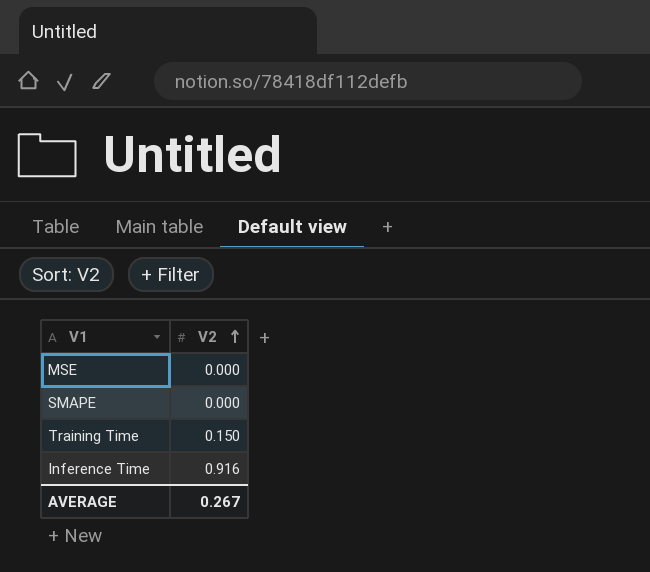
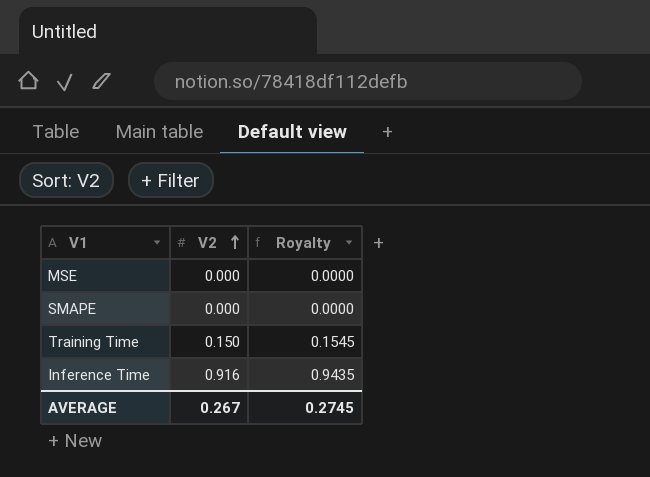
column Royalty | formula: none -> [V2] * 1.03

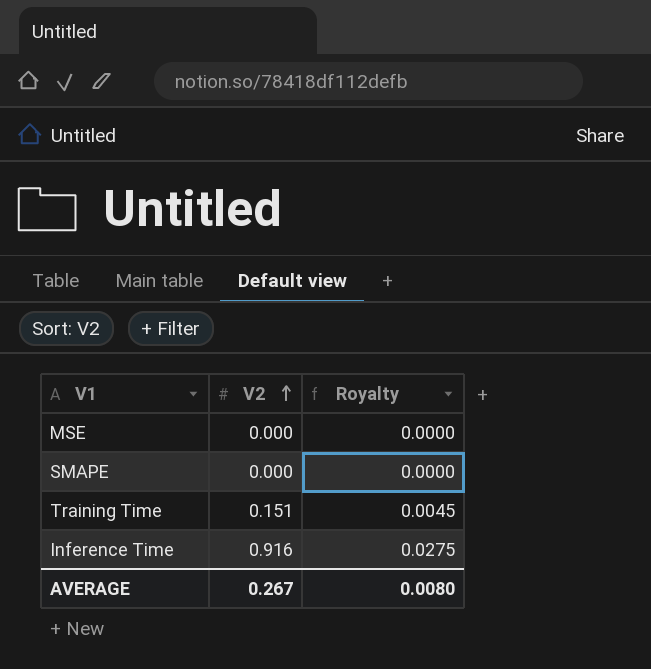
column Royalty | formula: [V2] * 1.03 -> [V2] * 0.03
Training Time | V2: 0.150 -> 0.151
AVERAGE | Royalty: 0.2745 -> 0.0080

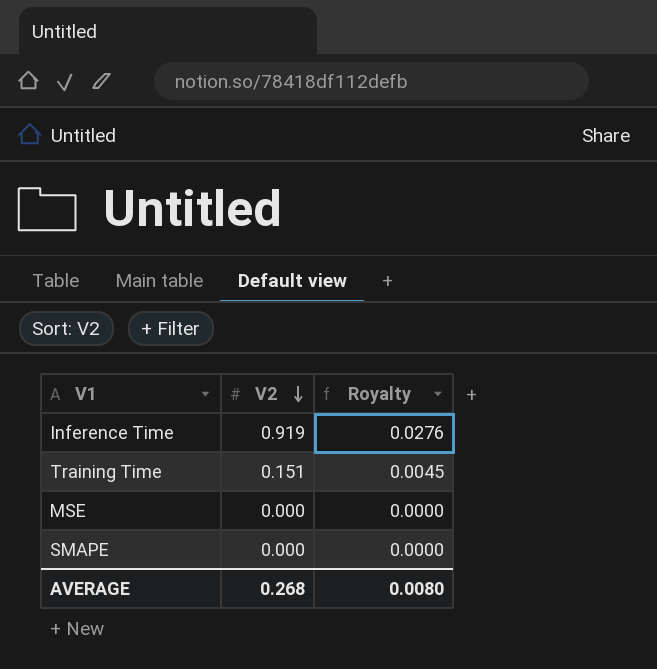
row order: V2 ascending -> V2 descending
Inference Time | V2: 0.916 -> 0.919
Inference Time | Royalty: 0.0275 -> 0.0276
AVERAGE | V2: 0.267 -> 0.268

